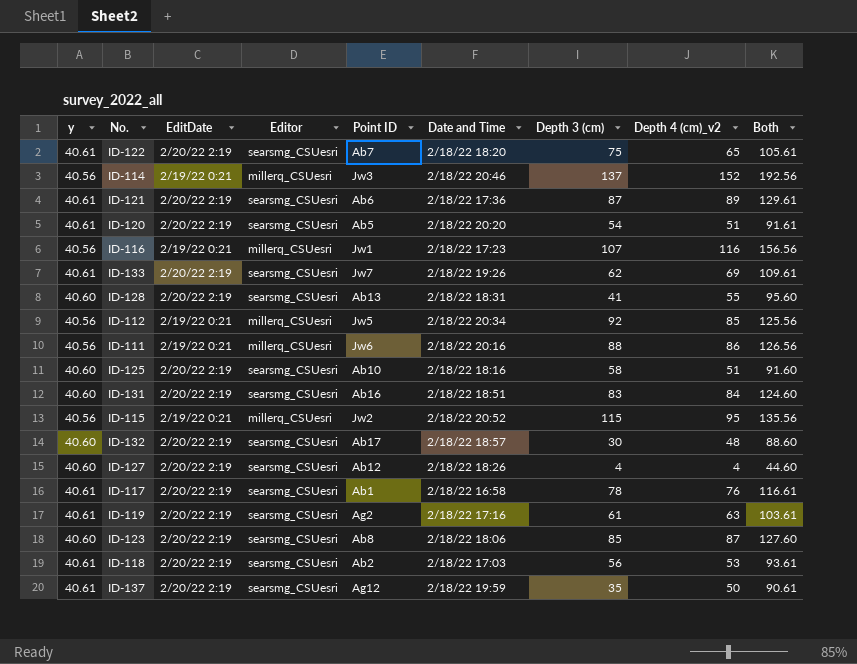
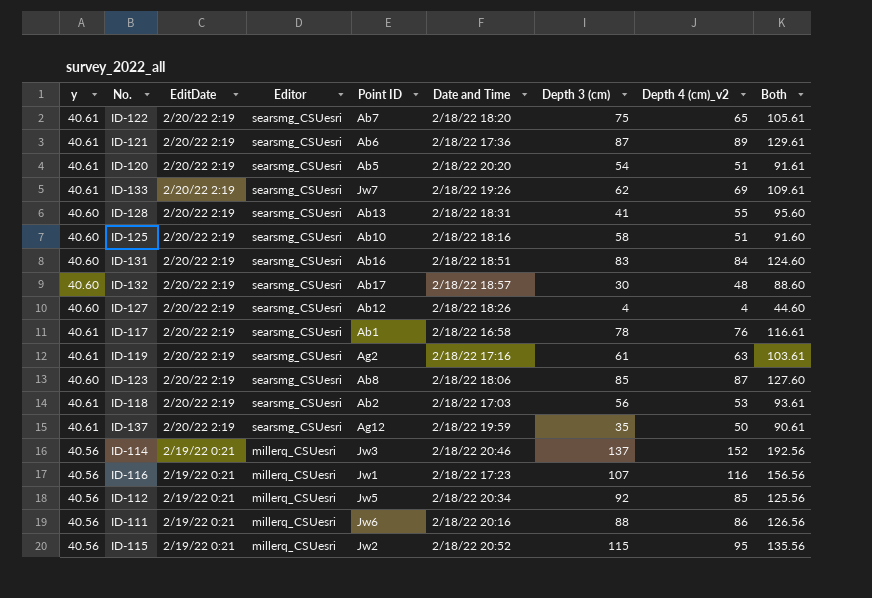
row order: none -> EditDate descending

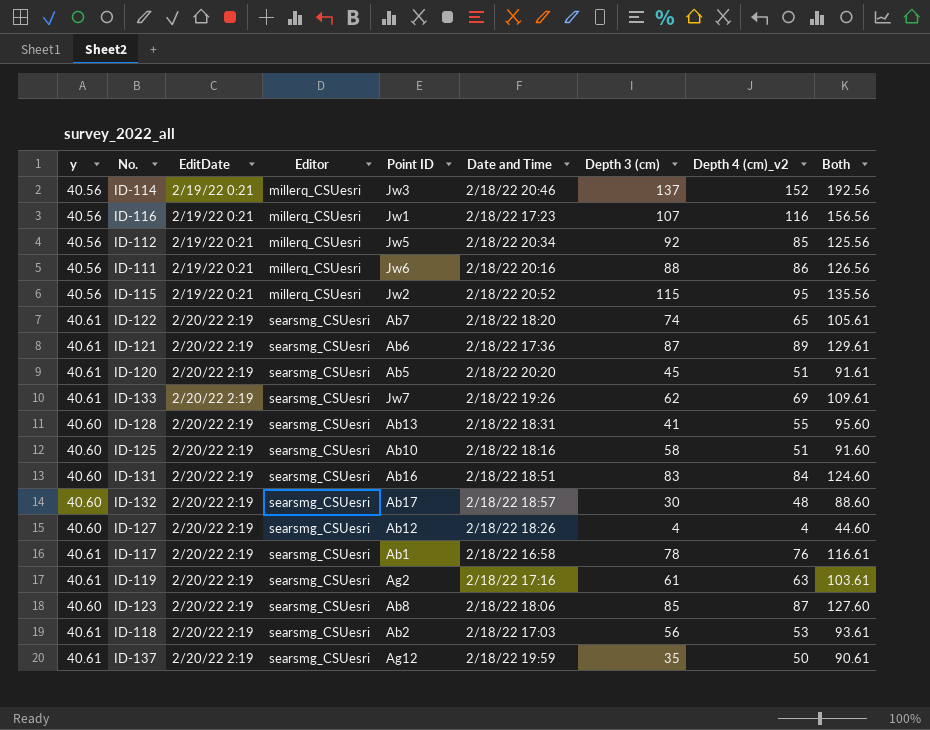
row order: EditDate descending -> EditDate ascending
ID-122 | Depth 3 (cm): 75 -> 74
ID-120 | Depth 3 (cm): 54 -> 45

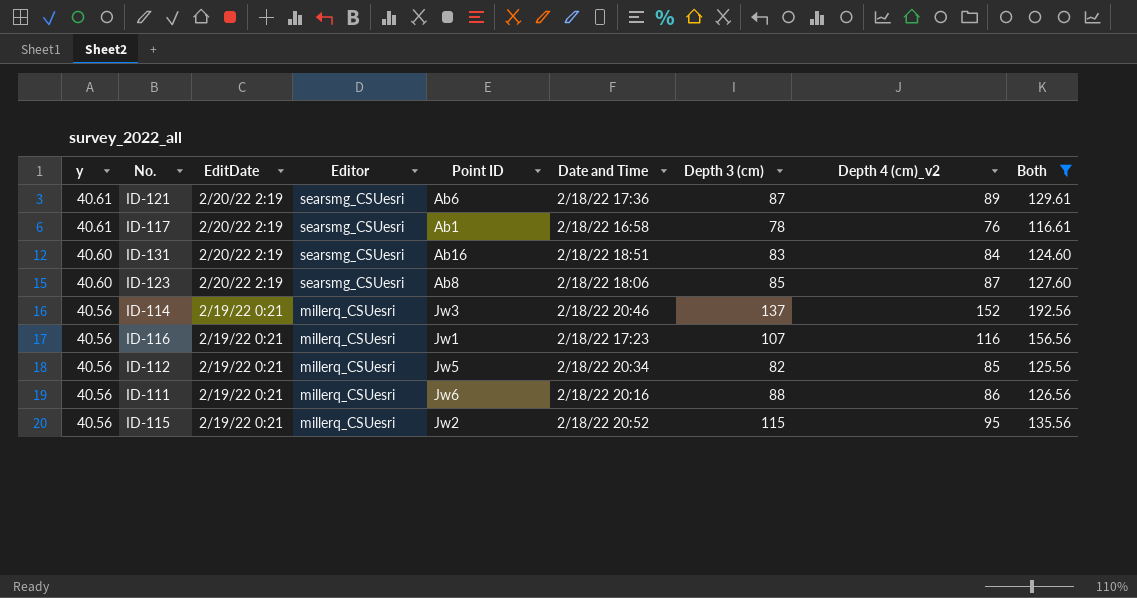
filter: none -> Both >= 116.61
row order: EditDate ascending -> y descending
ID-112 | Depth 3 (cm): 92 -> 82

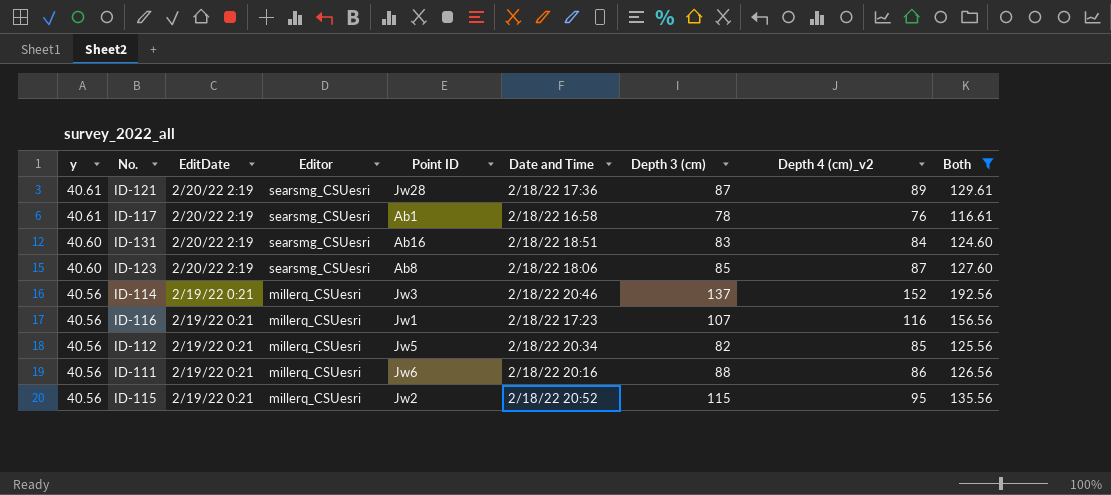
ID-121 | Point ID: Ab6 -> Jw28

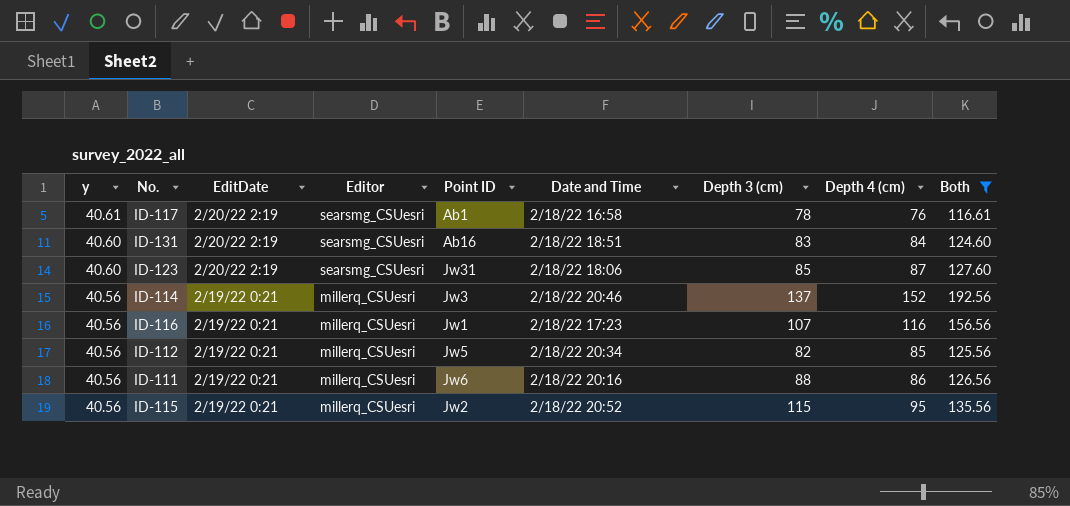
column name: Depth 4 (cm)_v2 -> Depth 4 (cm)
row ID-121: 40.61 | 2/20/22 2:19 | searsmg_CSUesri | Jw28 | 2/18/22 17:36 | 87 | 89 | 129.61 -> none
ID-123 | Point ID: Ab8 -> Jw31

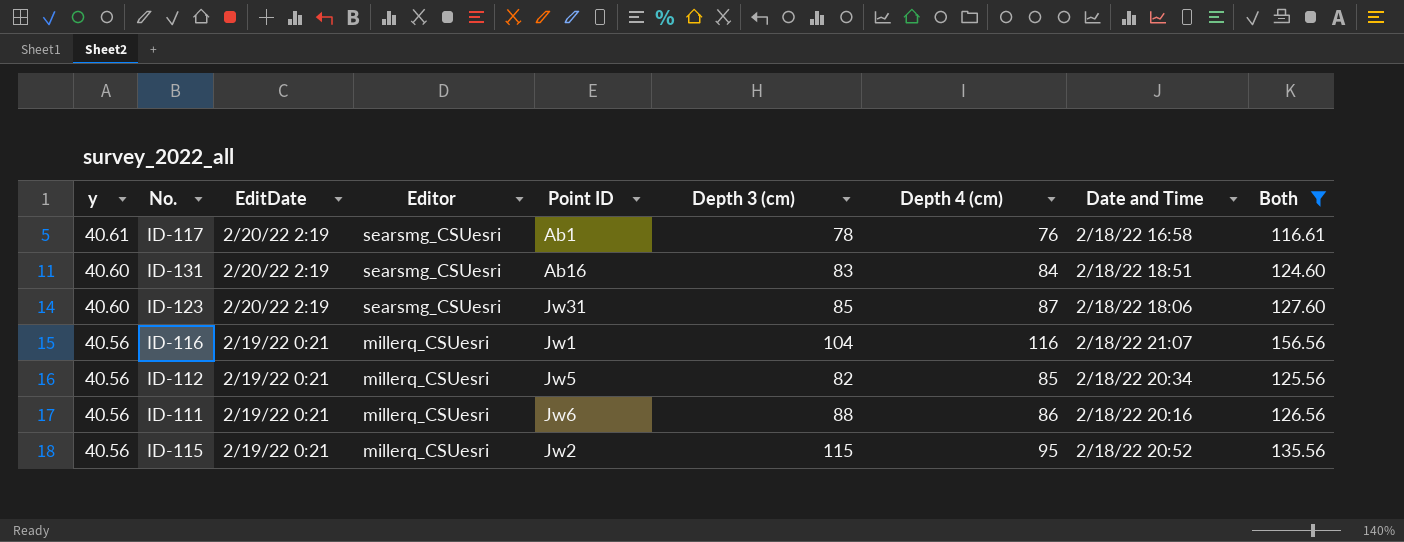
column Date and Time | position: 6 -> 8
row ID-114: 40.56 | 2/19/22 0:21 | millerq_CSUesri | Jw3 | 2/18/22 20:46 | 137 | 152 | 192.56 -> none
ID-116 | Depth 3 (cm): 107 -> 104
ID-116 | Date and Time: 2/18/22 17:23 -> 2/18/22 21:07

